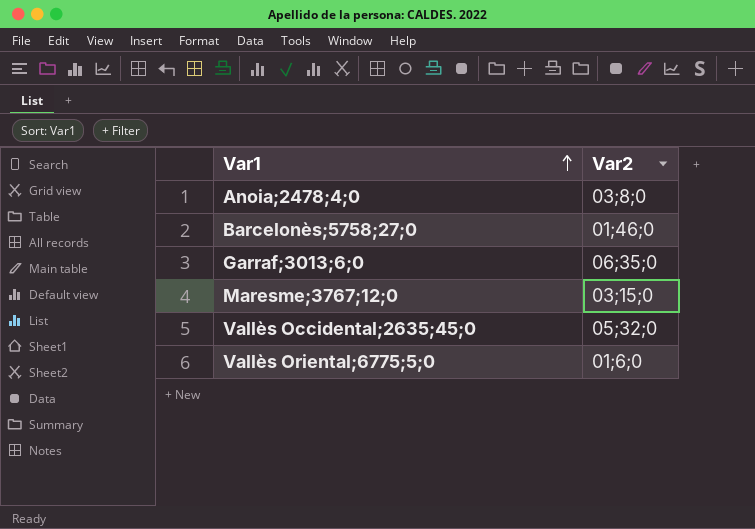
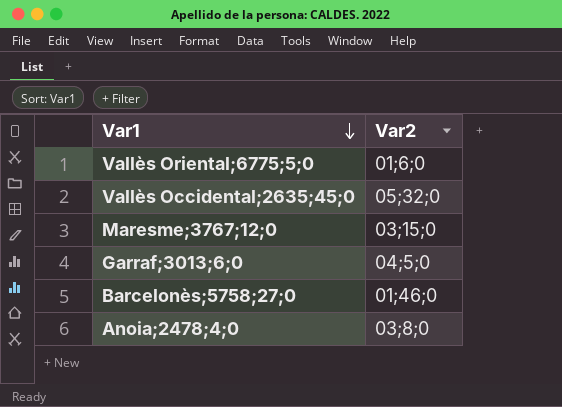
row order: Var1 ascending -> Var1 descending
Garraf;3013;6;0 | Var2: 06;35;0 -> 04;5;0

